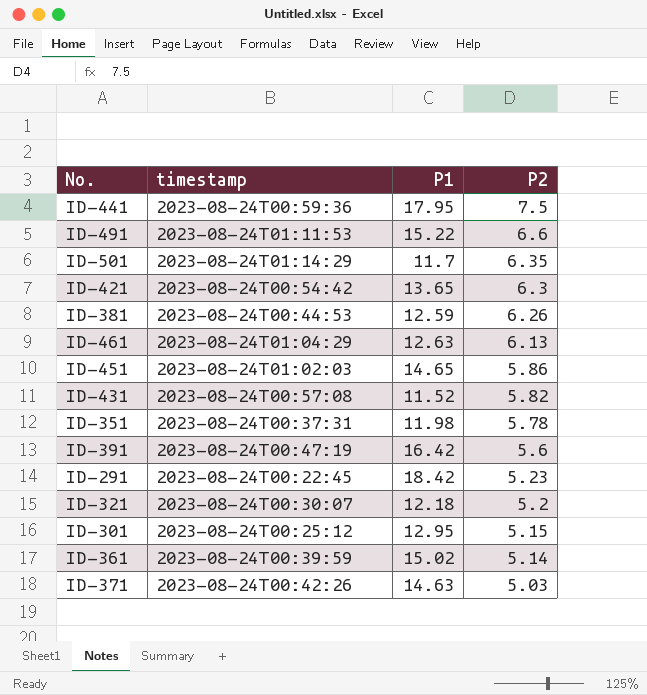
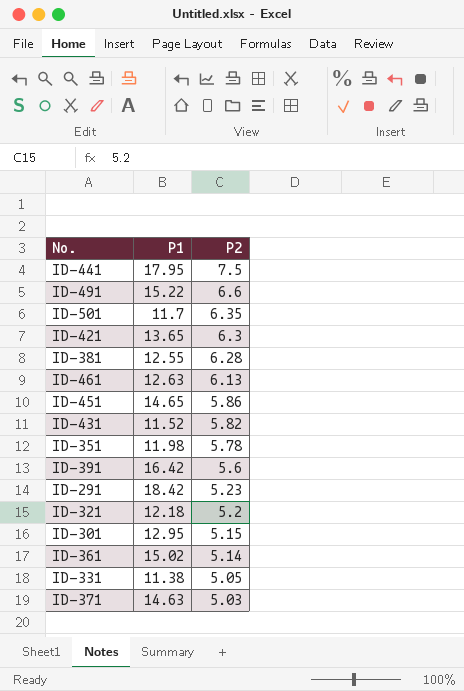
column timestamp | position: 2 -> none
ID-381 | P1: 12.59 -> 12.55
ID-381 | P2: 6.26 -> 6.28
row ID-331: none -> 11.38 | 5.05

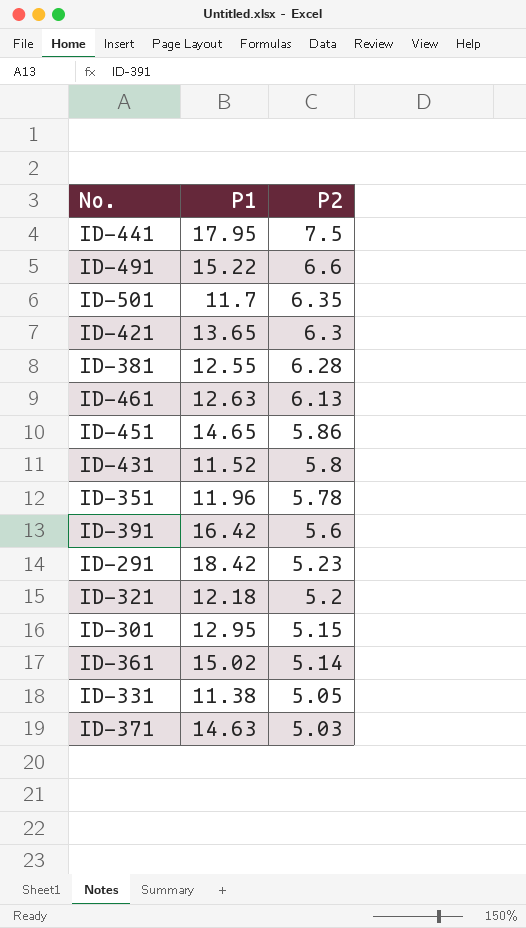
ID-431 | P2: 5.82 -> 5.8
ID-351 | P1: 11.98 -> 11.96

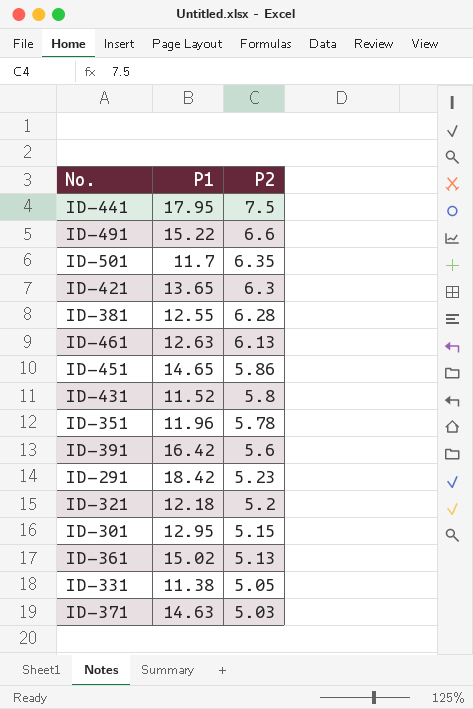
ID-361 | P2: 5.14 -> 5.13

